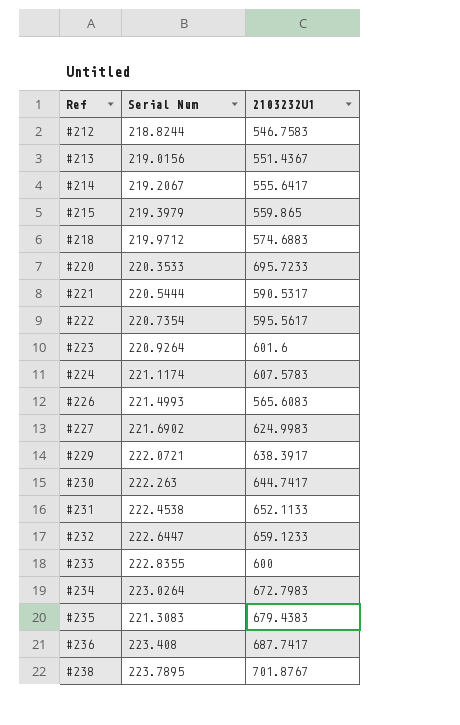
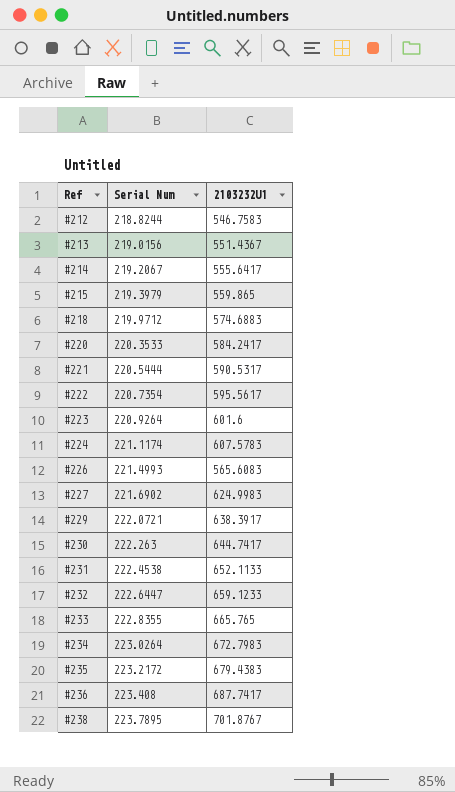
#220 | 2103232U1: 695.7233 -> 584.2417
#233 | 2103232U1: 600 -> 665.765
#235 | Serial Num: 221.3083 -> 223.2172

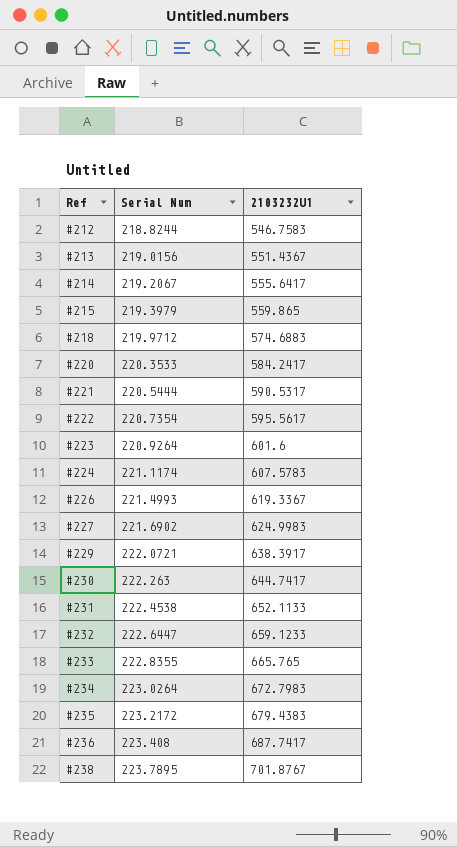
#226 | 2103232U1: 565.6083 -> 619.3367

